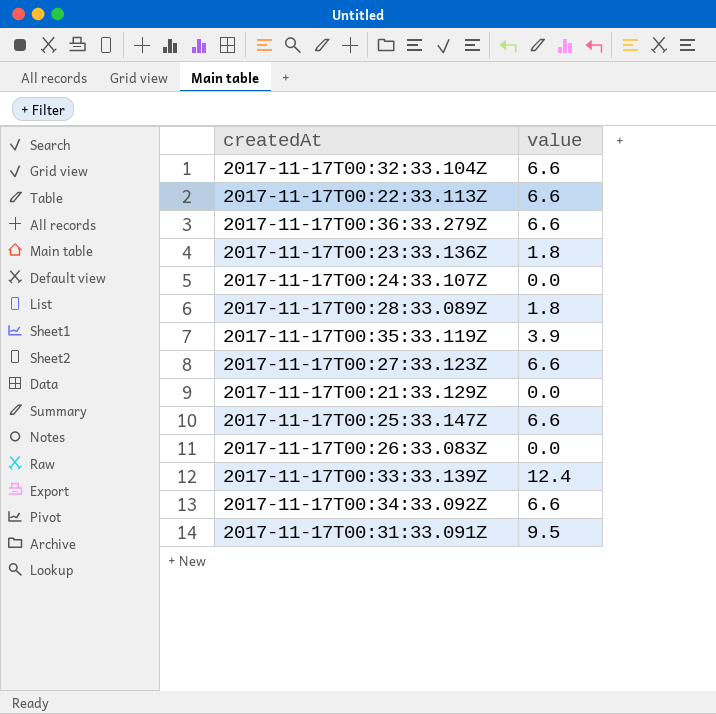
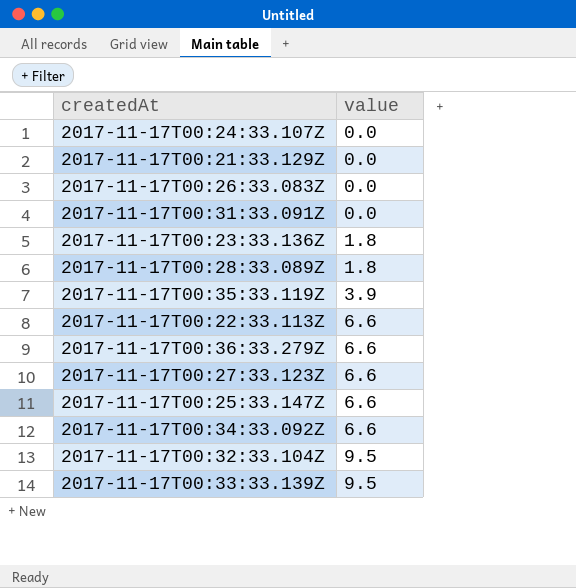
row order: none -> value ascending
2017-11-17T00:31:33.091Z | value: 9.5 -> 0.0
2017-11-17T00:32:33.104Z | value: 6.6 -> 9.5
2017-11-17T00:33:33.139Z | value: 12.4 -> 9.5

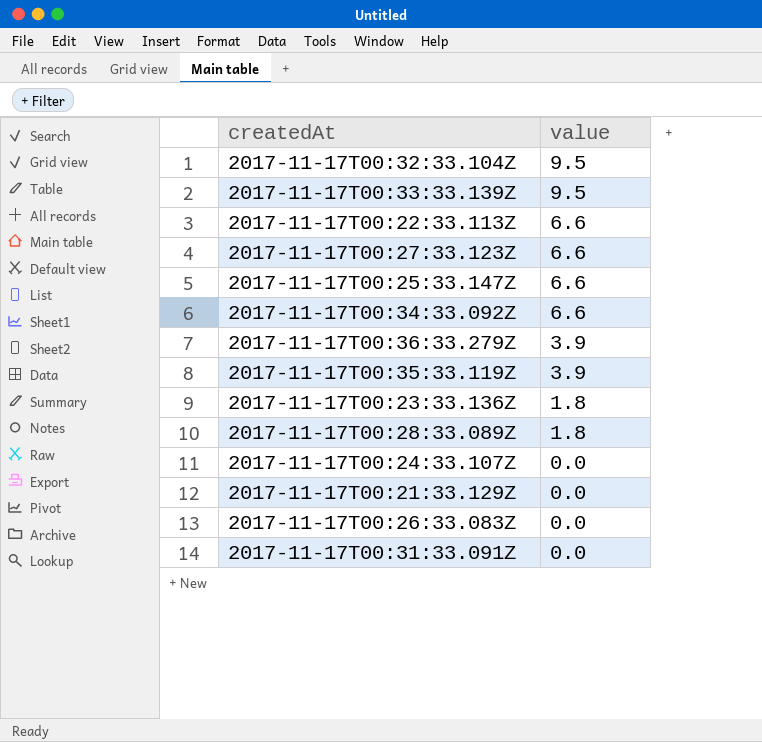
row order: value ascending -> value descending
2017-11-17T00:36:33.279Z | value: 6.6 -> 3.9

